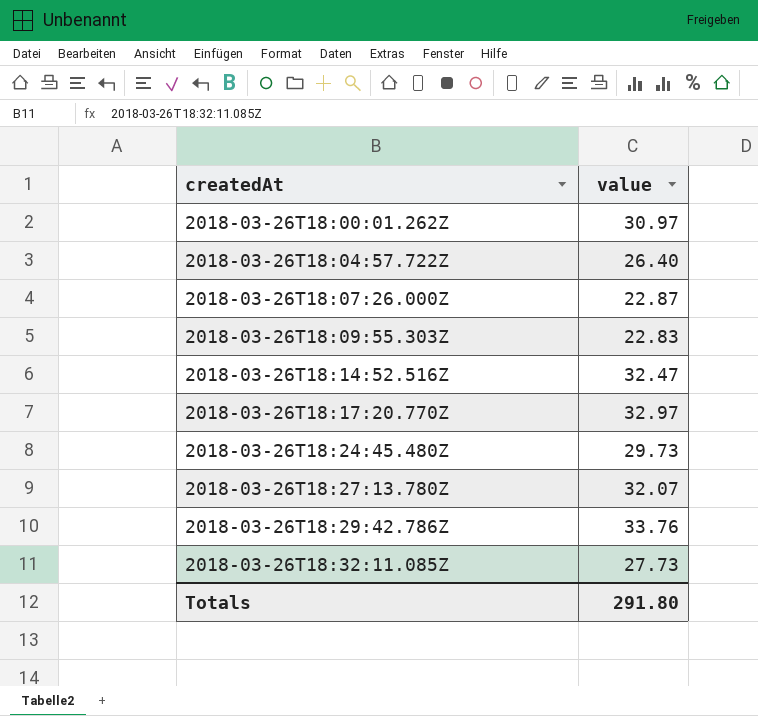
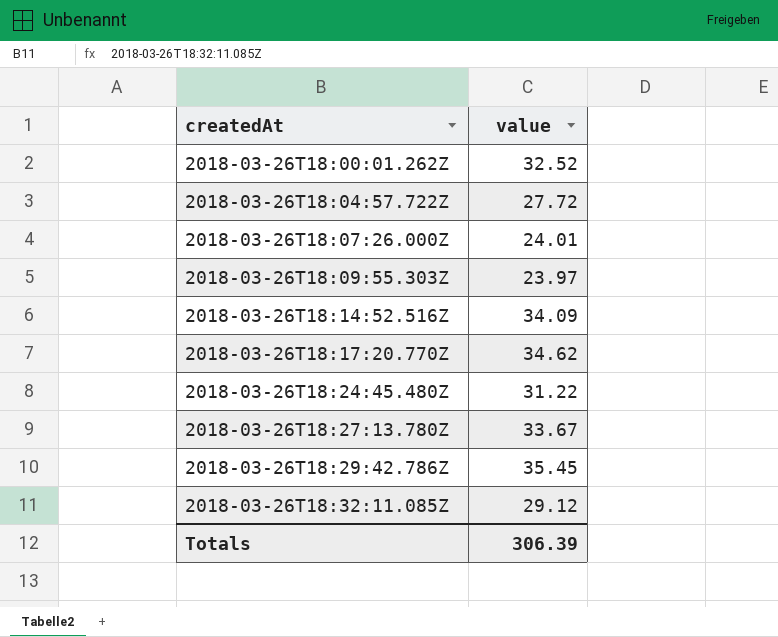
2018-03-26T18:00:01.262Z | value: 30.97 -> 32.52
2018-03-26T18:04:57.722Z | value: 26.40 -> 27.72
2018-03-26T18:07:26.000Z | value: 22.87 -> 24.01
2018-03-26T18:09:55.303Z | value: 22.83 -> 23.97
2018-03-26T18:14:52.516Z | value: 32.47 -> 34.09
2018-03-26T18:17:20.770Z | value: 32.97 -> 34.62
2018-03-26T18:24:45.480Z | value: 29.73 -> 31.22
2018-03-26T18:27:13.780Z | value: 32.07 -> 33.67
2018-03-26T18:29:42.786Z | value: 33.76 -> 35.45
2018-03-26T18:32:11.085Z | value: 27.73 -> 29.12
Totals | value: 291.80 -> 306.39

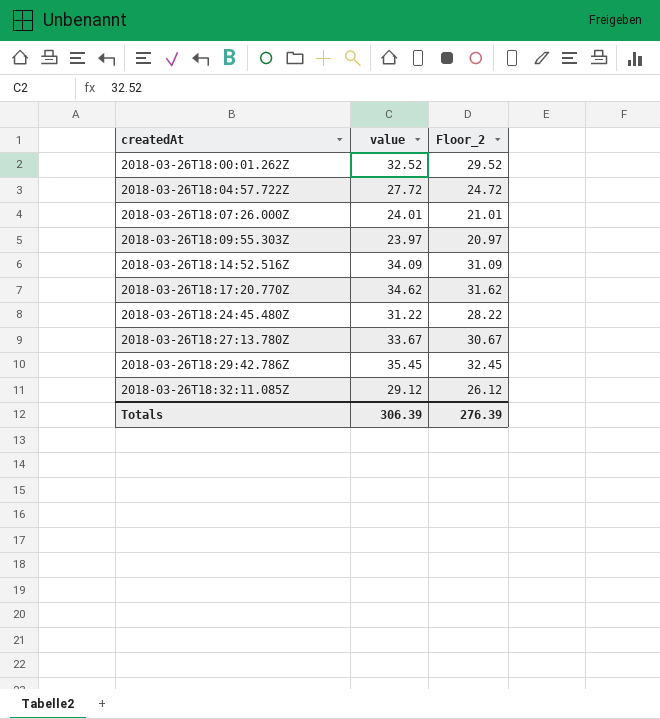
column Floor_2 | formula: none -> [value] - 3

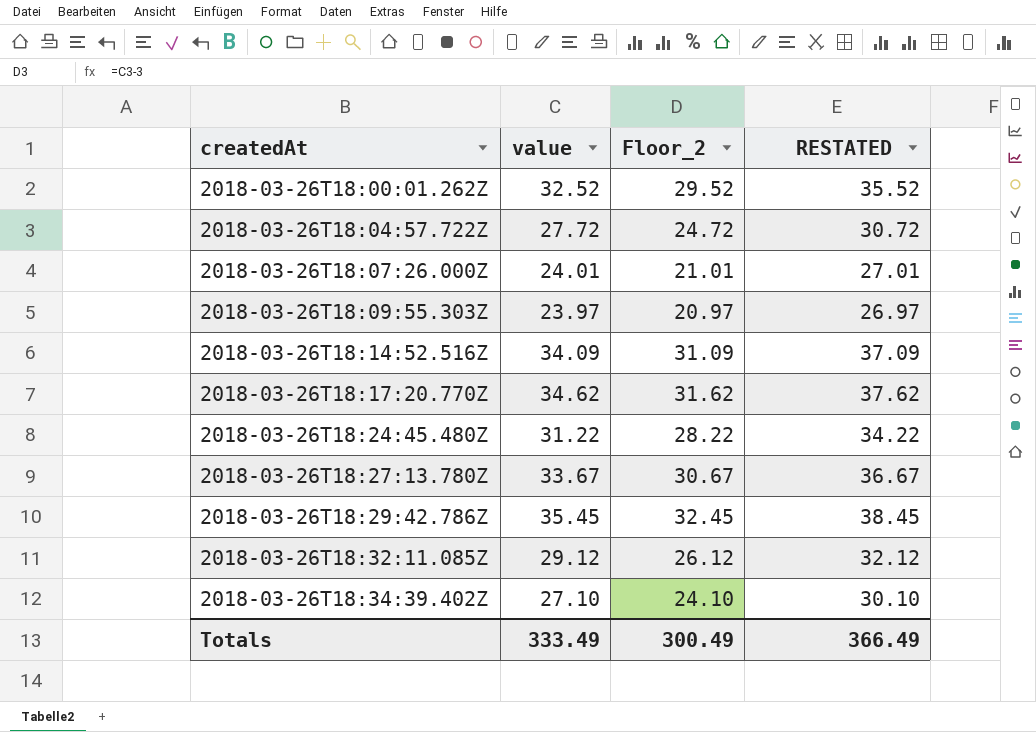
column RESTATED | formula: none -> [value] + 3
row 2018-03-26T18:34:39.402Z: none -> 27.10 | 24.10 | 30.10
Totals | value: 306.39 -> 333.49
Totals | Floor_2: 276.39 -> 300.49

